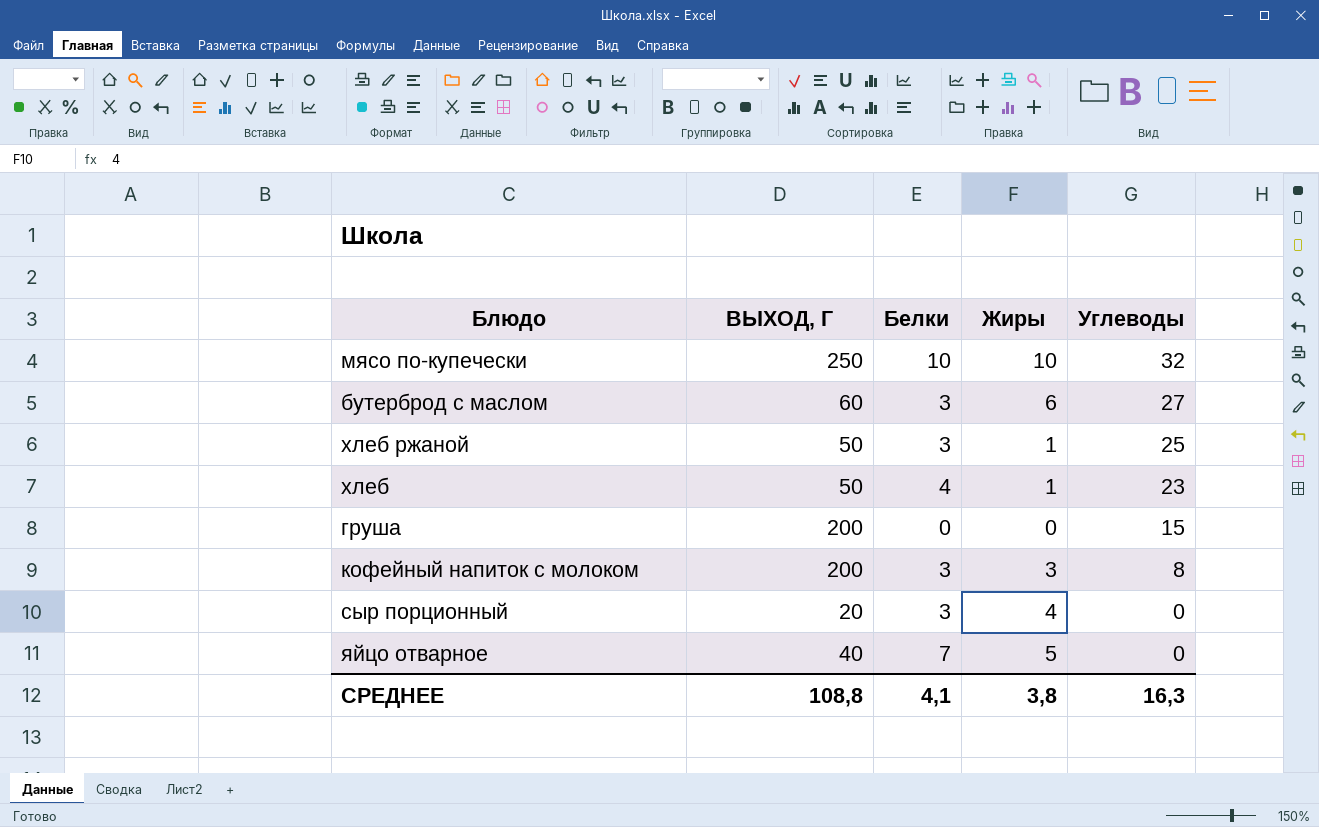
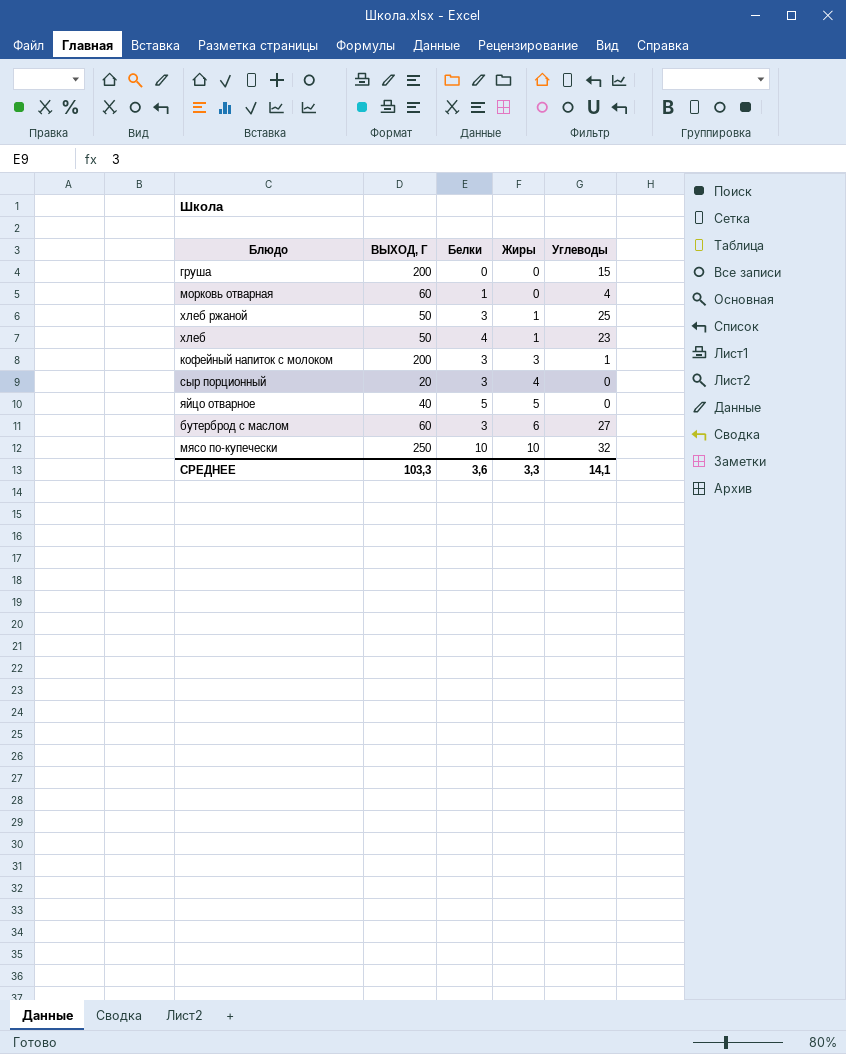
row order: Углеводы descending -> Жиры ascending
row морковь отварная: none -> 60 | 1 | 0 | 4
кофейный напиток с молоком | Углеводы: 8 -> 1
яйцо отварное | Белки: 7 -> 5
СРЕДНЕЕ | ВЫХОД, Г: 108,8 -> 103,3
СРЕДНЕЕ | Белки: 4,1 -> 3,6
СРЕДНЕЕ | Жиры: 3,8 -> 3,3
СРЕДНЕЕ | Углеводы: 16,3 -> 14,1

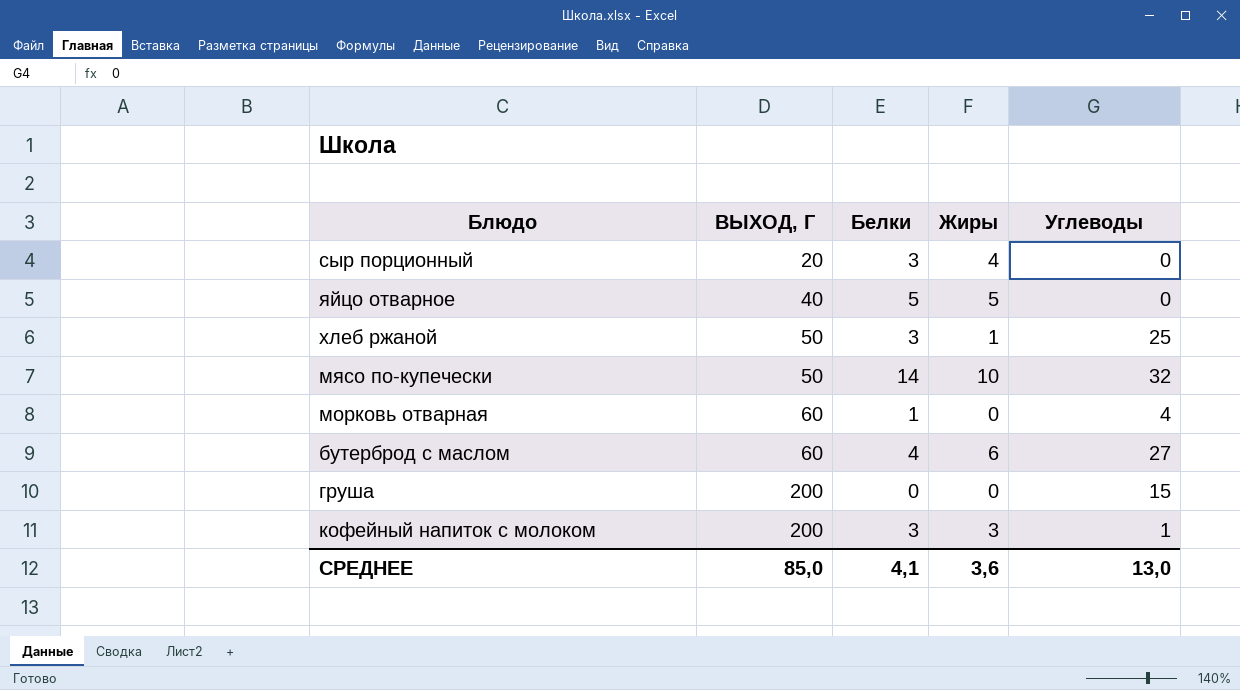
row order: Жиры ascending -> ВЫХОД, Г ascending
row хлеб: 50 | 4 | 1 | 23 -> none
мясо по-купечески | ВЫХОД, Г: 250 -> 50
мясо по-купечески | Белки: 10 -> 14
бутерброд с маслом | Белки: 3 -> 4
СРЕДНЕЕ | ВЫХОД, Г: 103,3 -> 85,0
СРЕДНЕЕ | Белки: 3,6 -> 4,1
СРЕДНЕЕ | Жиры: 3,3 -> 3,6
СРЕДНЕЕ | Углеводы: 14,1 -> 13,0

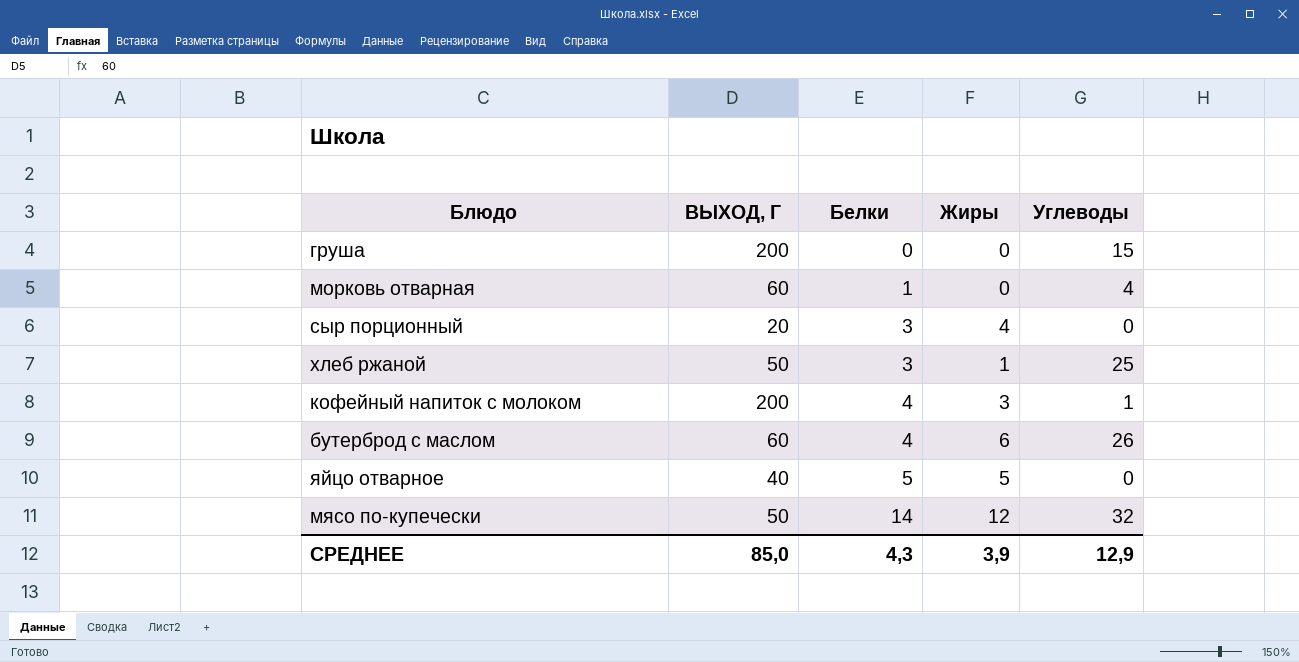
row order: ВЫХОД, Г ascending -> Белки ascending
кофейный напиток с молоком | Белки: 3 -> 4
бутерброд с маслом | Углеводы: 27 -> 26
мясо по-купечески | Жиры: 10 -> 12
СРЕДНЕЕ | Белки: 4,1 -> 4,3
СРЕДНЕЕ | Жиры: 3,6 -> 3,9
СРЕДНЕЕ | Углеводы: 13,0 -> 12,9

